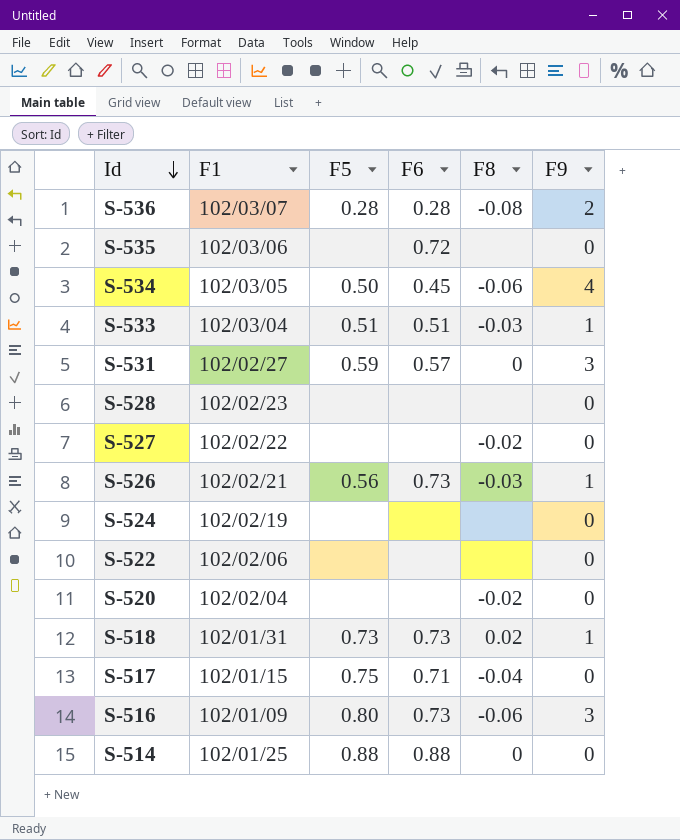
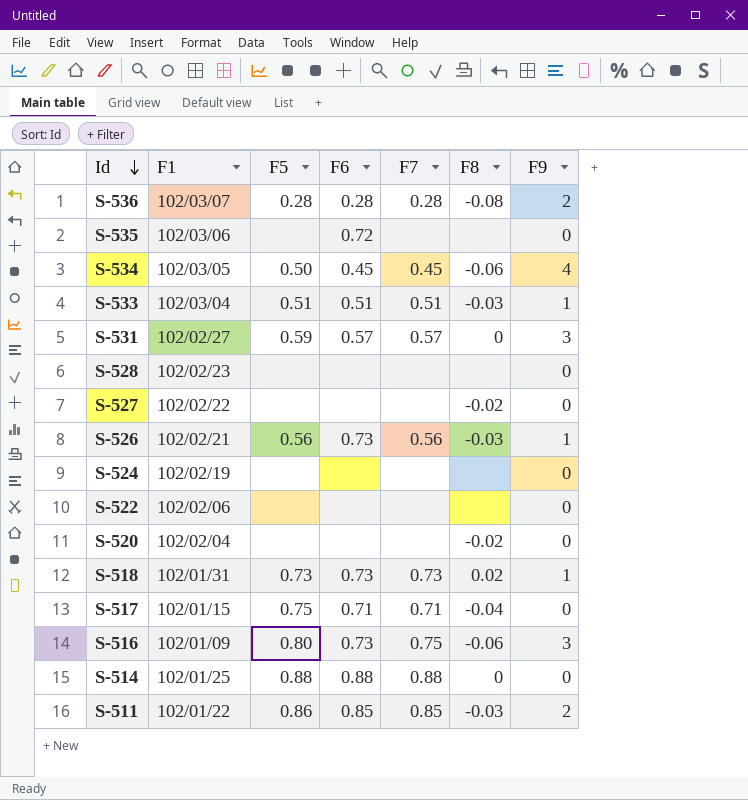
column F7 | position: none -> 5
row S-511: none -> 102/01/22 | 0.86 | 0.85 | 0.85 | -0.03 | 2

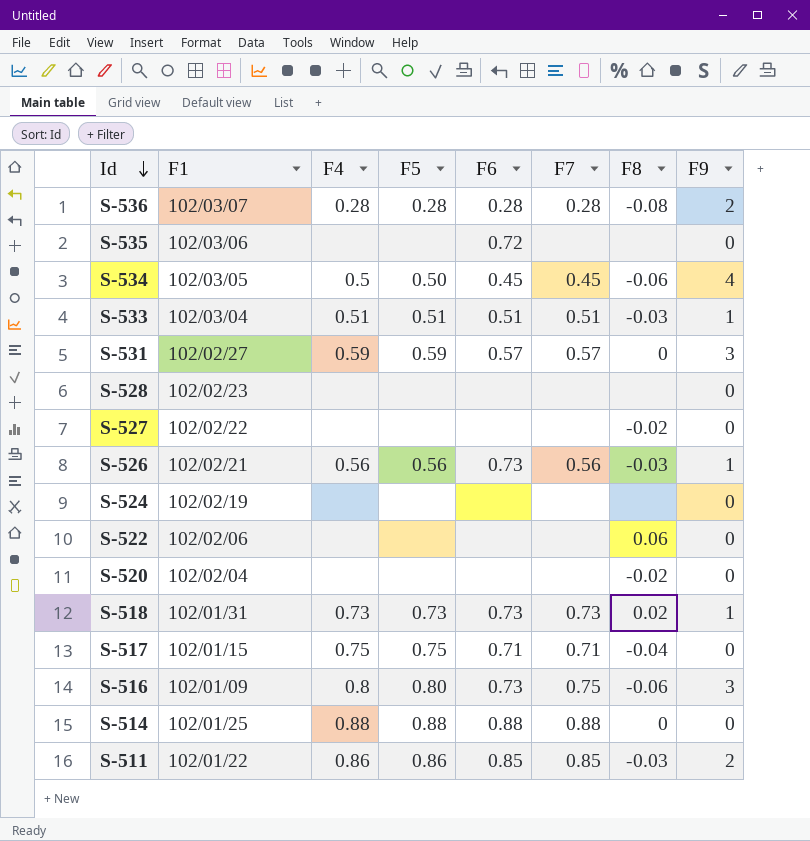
column F4 | position: none -> 3
S-522 | F8: none -> 0.06

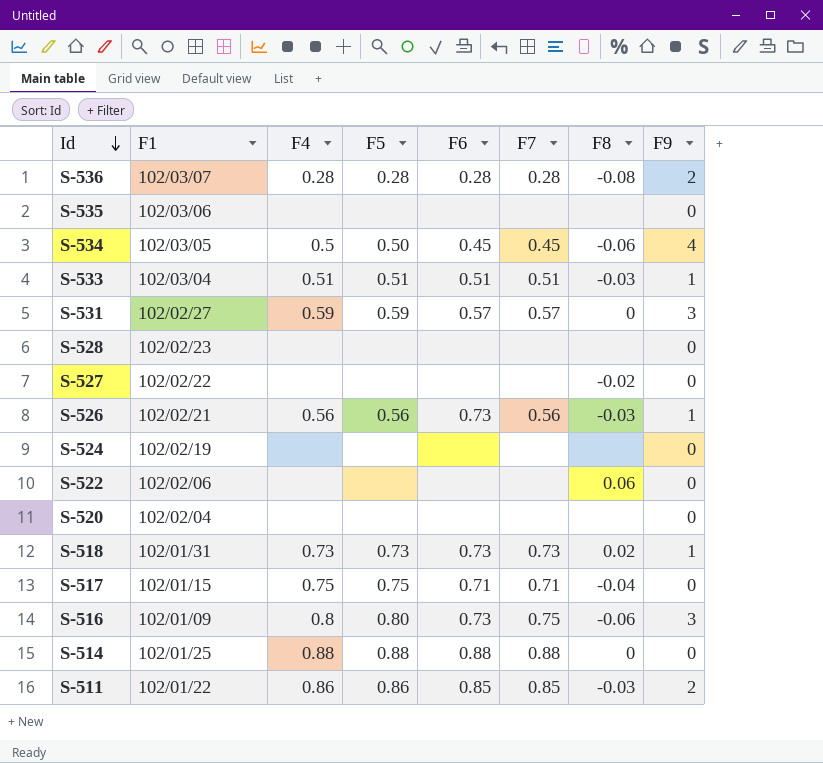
S-535 | F6: 0.72 -> none
S-520 | F8: -0.02 -> none

